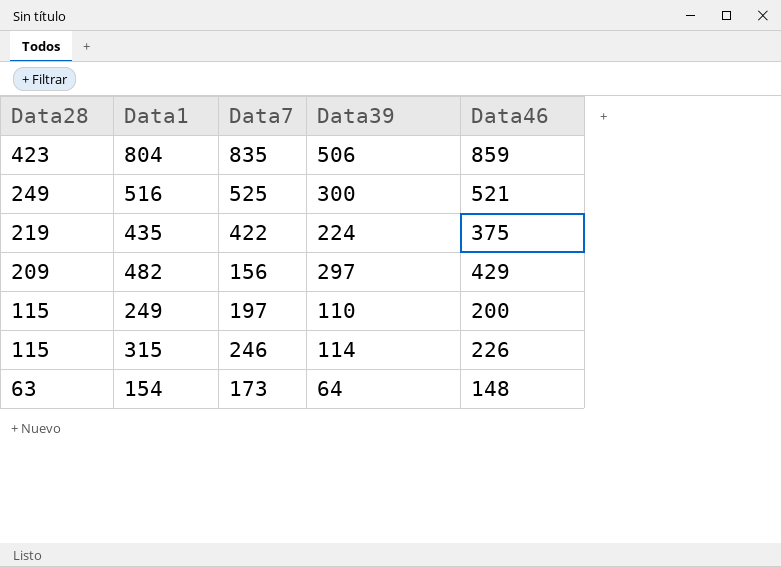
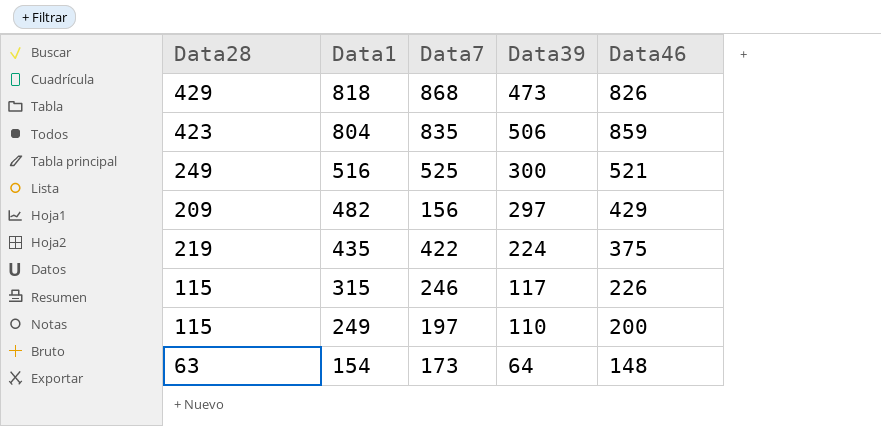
row order: Data28 descending -> Data1 descending
row 818: none -> 429 | 868 | 473 | 826
315 | Data39: 114 -> 117

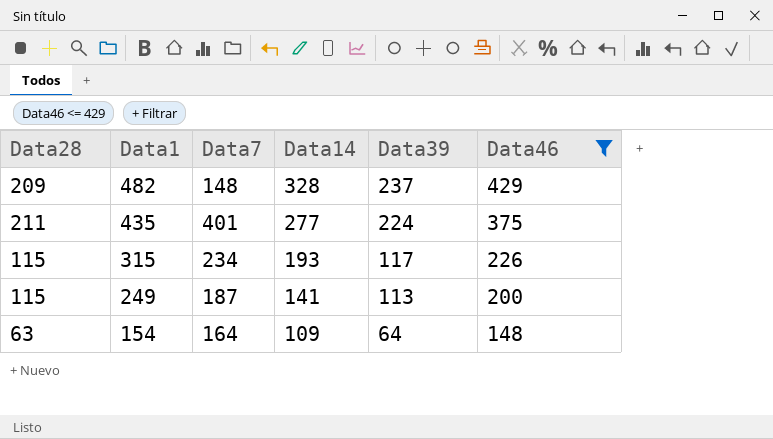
filter: none -> Data46 <= 429
column Data14 | position: none -> 4
482 | Data7: 156 -> 148
482 | Data39: 297 -> 237
435 | Data28: 219 -> 211
435 | Data7: 422 -> 401
315 | Data7: 246 -> 234
249 | Data7: 197 -> 187
249 | Data39: 110 -> 113
154 | Data7: 173 -> 164

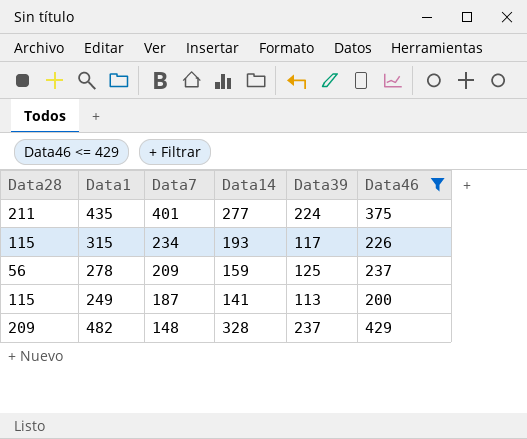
row order: Data1 descending -> Data7 descending
row 154: 63 | 164 | 109 | 64 | 148 -> none
row 278: none -> 56 | 209 | 159 | 125 | 237

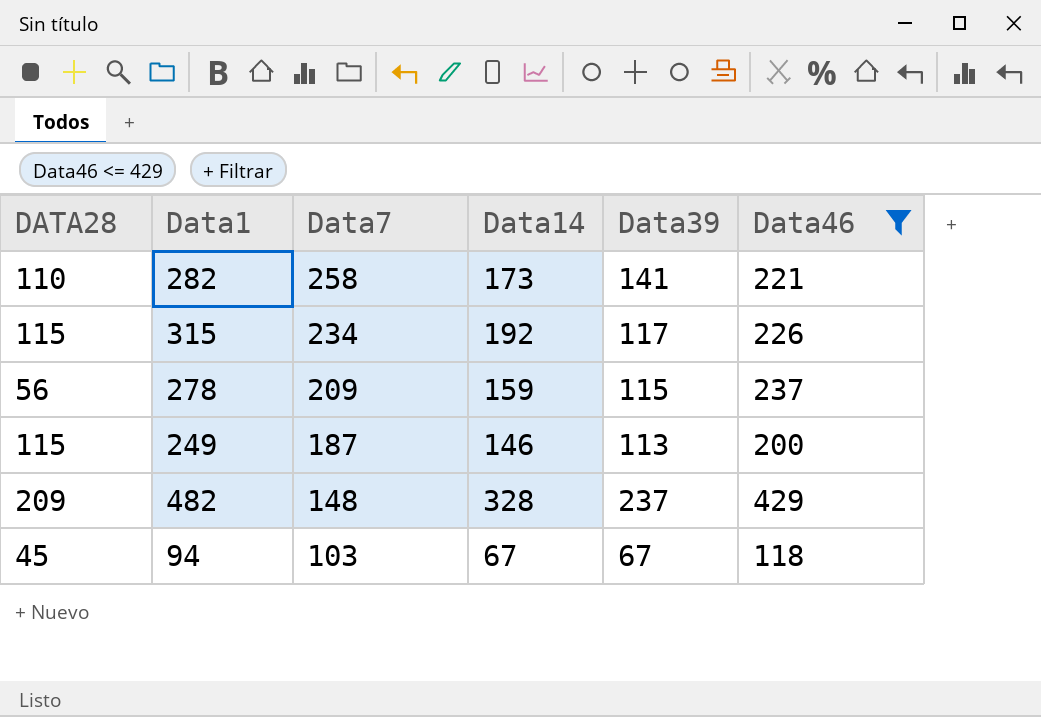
column name: Data28 -> DATA28
row 435: 211 | 401 | 277 | 224 | 375 -> none
row 282: none -> 110 | 258 | 173 | 141 | 221
315 | Data14: 193 -> 192
278 | Data39: 125 -> 115
249 | Data14: 141 -> 146
row 94: none -> 45 | 103 | 67 | 67 | 118

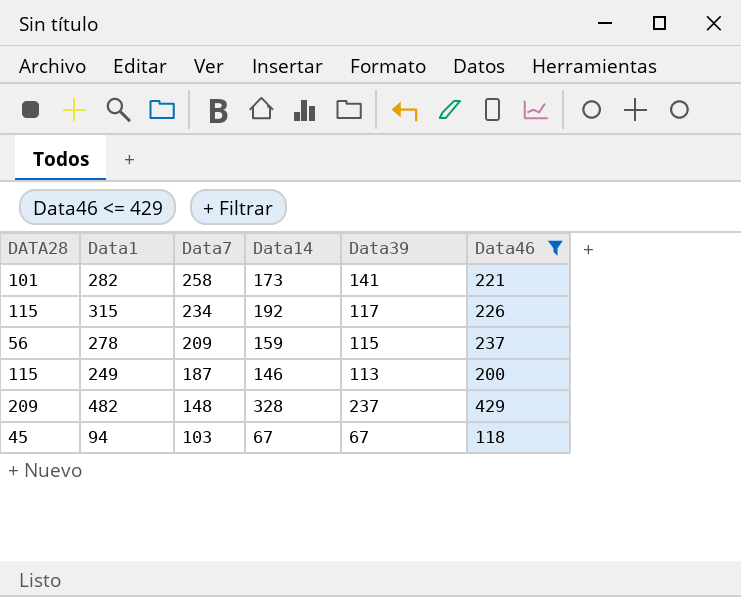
282 | DATA28: 110 -> 101

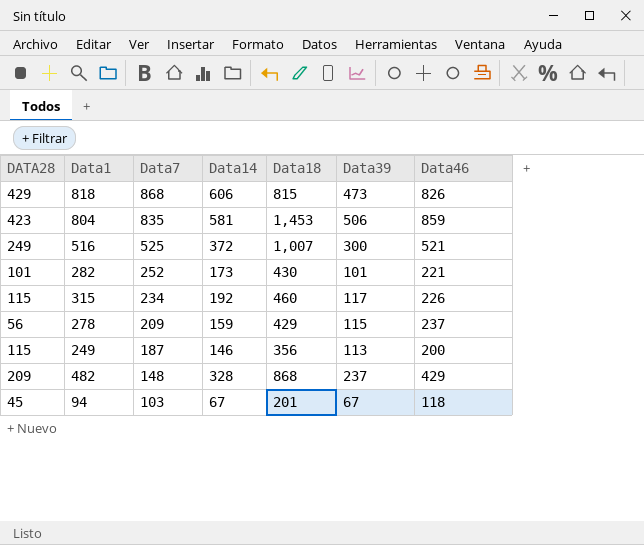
filter: Data46 <= 429 -> none
column Data18 | position: none -> 5
282 | Data7: 258 -> 252
282 | Data39: 141 -> 101

